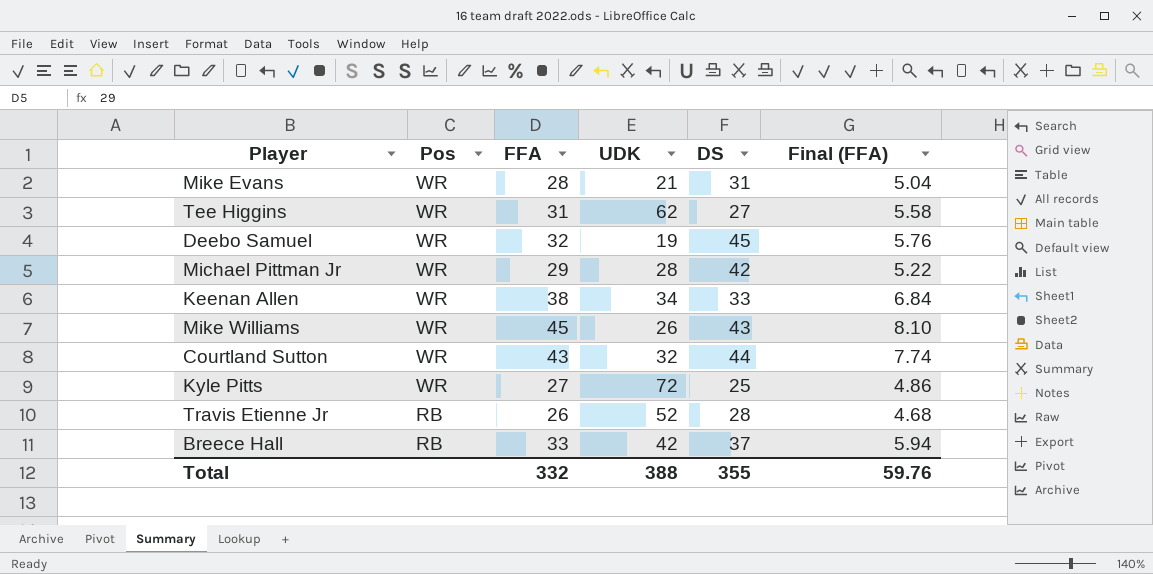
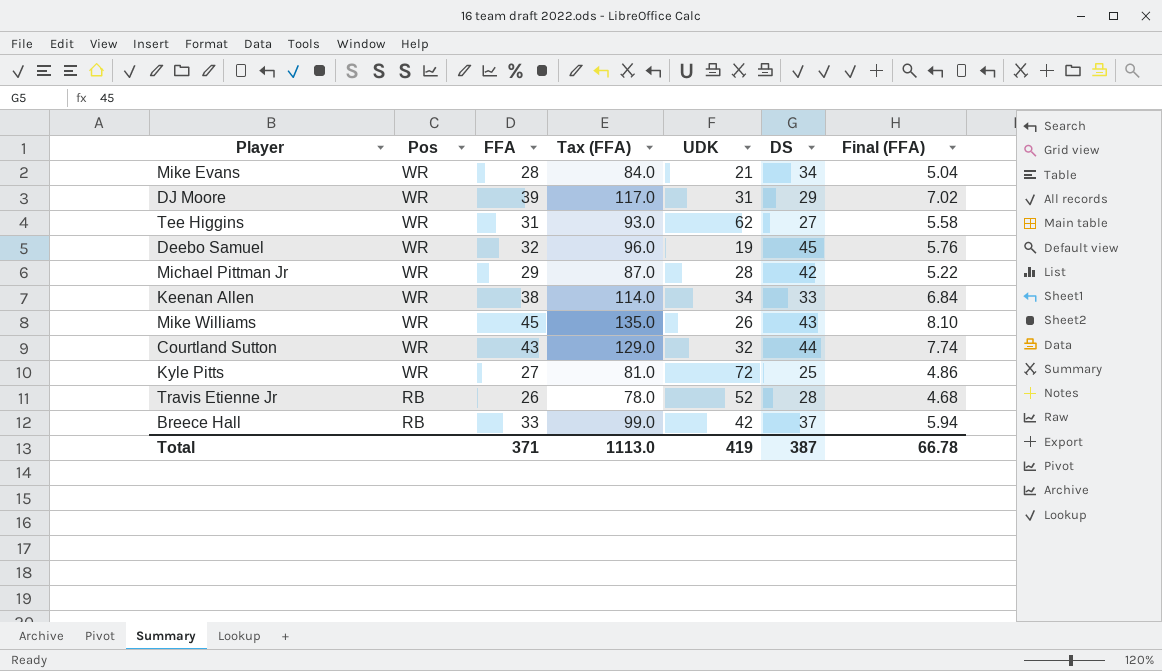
column Tax (FFA) | formula: none -> [FFA] * 3
Mike Evans | DS: 31 -> 34
row DJ Moore: none -> WR | 39 | 117.0 | 31 | 29 | 7.02
Total | FFA: 332 -> 371
Total | UDK: 388 -> 419
Total | DS: 355 -> 387
Total | Final (FFA): 59.76 -> 66.78

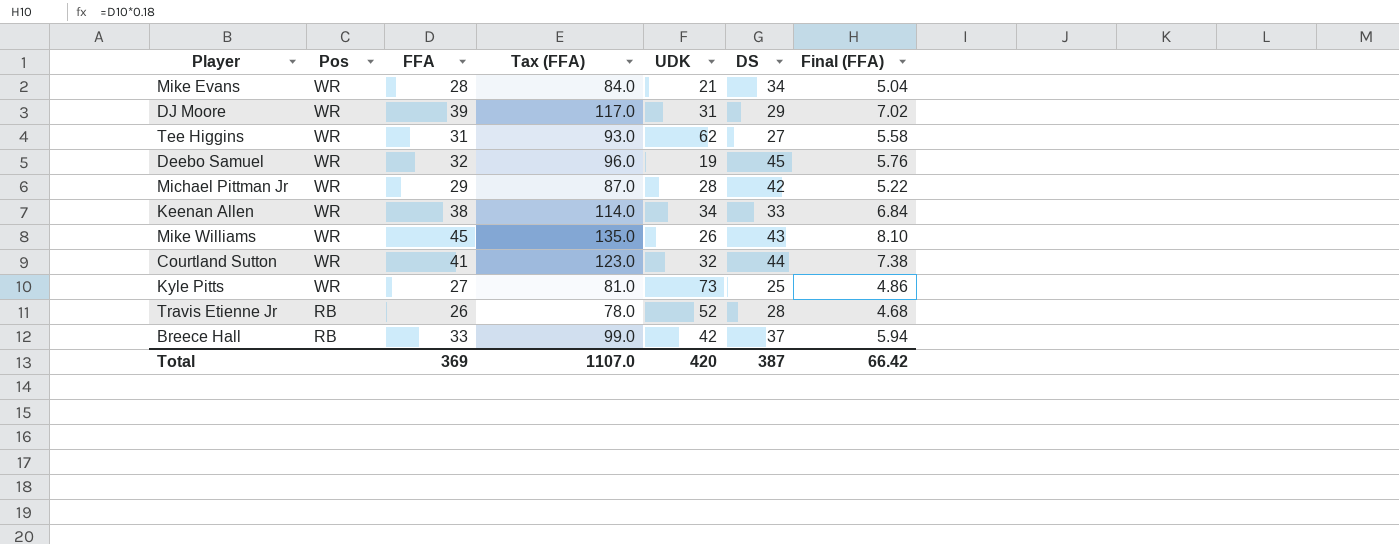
Courtland Sutton | FFA: 43 -> 41
Courtland Sutton | Tax (FFA): 129.0 -> 123.0
Courtland Sutton | Final (FFA): 7.74 -> 7.38
Kyle Pitts | UDK: 72 -> 73
Total | FFA: 371 -> 369
Total | Tax (FFA): 1113.0 -> 1107.0
Total | UDK: 419 -> 420
Total | Final (FFA): 66.78 -> 66.42

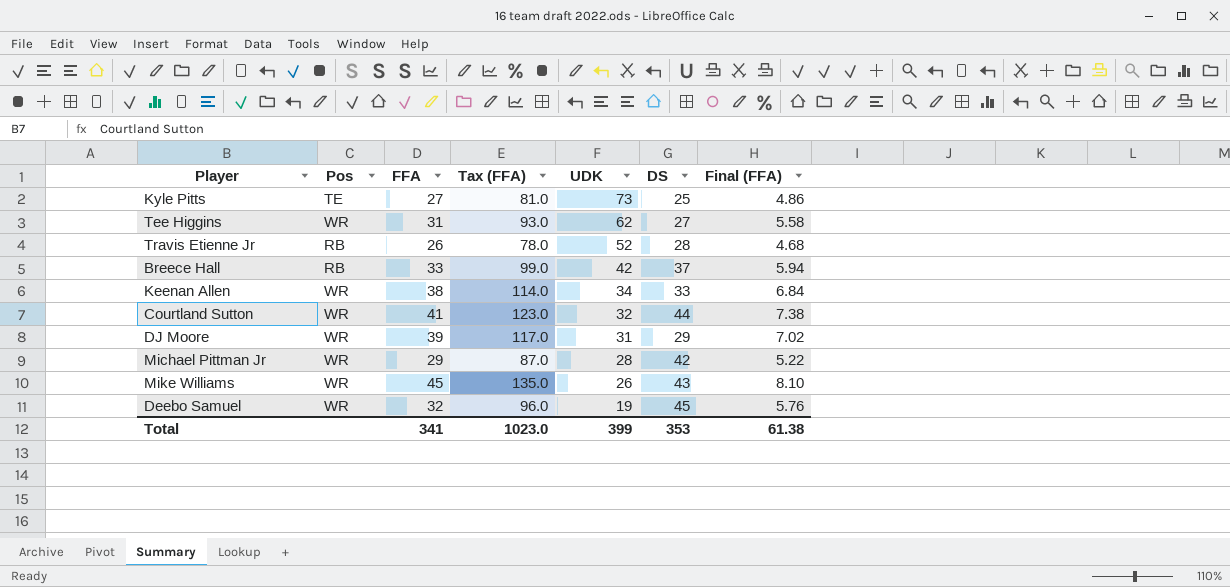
row order: Pos descending -> UDK descending
row Mike Evans: WR | 28 | 84.0 | 21 | 34 | 5.04 -> none
Kyle Pitts | Pos: WR -> TE
Total | FFA: 369 -> 341
Total | Tax (FFA): 1107.0 -> 1023.0
Total | UDK: 420 -> 399
Total | DS: 387 -> 353
Total | Final (FFA): 66.42 -> 61.38

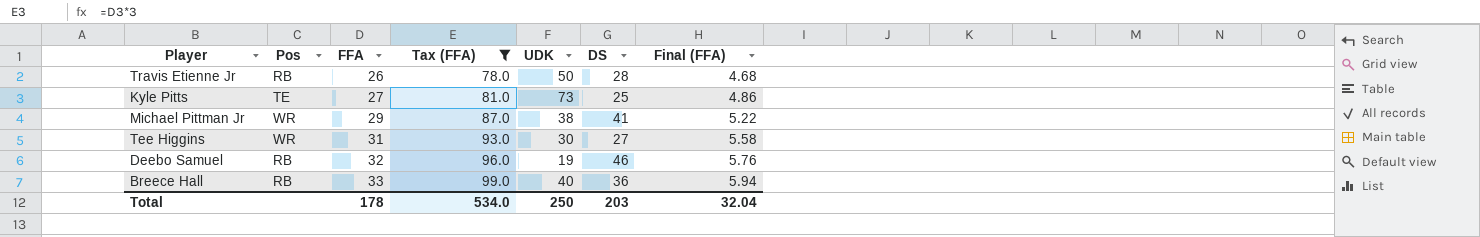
filter: none -> Tax (FFA) <= 99.0
row order: UDK descending -> FFA ascending
Travis Etienne Jr | UDK: 52 -> 50
Michael Pittman Jr | UDK: 28 -> 38
Michael Pittman Jr | DS: 42 -> 41
Tee Higgins | UDK: 62 -> 30
Deebo Samuel | Pos: WR -> RB
Deebo Samuel | DS: 45 -> 46
Breece Hall | UDK: 42 -> 40
Breece Hall | DS: 37 -> 36
Total | FFA: 341 -> 178
Total | Tax (FFA): 1023.0 -> 534.0
Total | UDK: 399 -> 250
Total | DS: 353 -> 203
Total | Final (FFA): 61.38 -> 32.04

